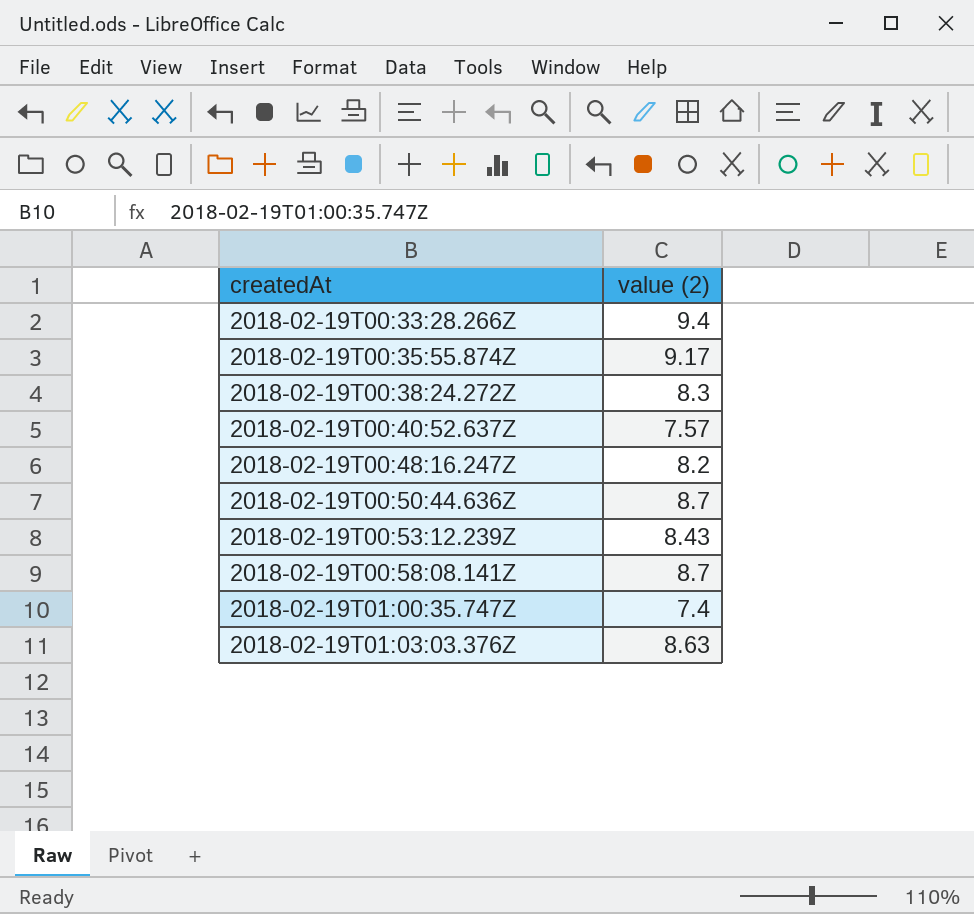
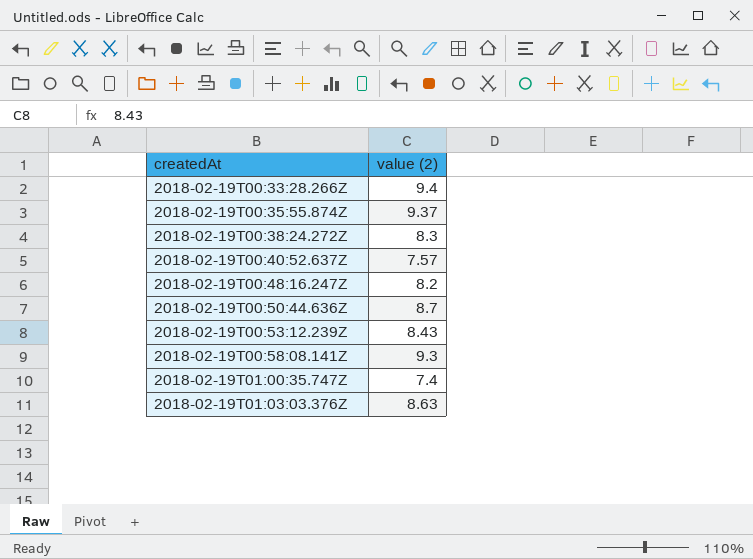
2018-02-19T00:35:55.874Z | value (2): 9.17 -> 9.37
2018-02-19T00:58:08.141Z | value (2): 8.7 -> 9.3

